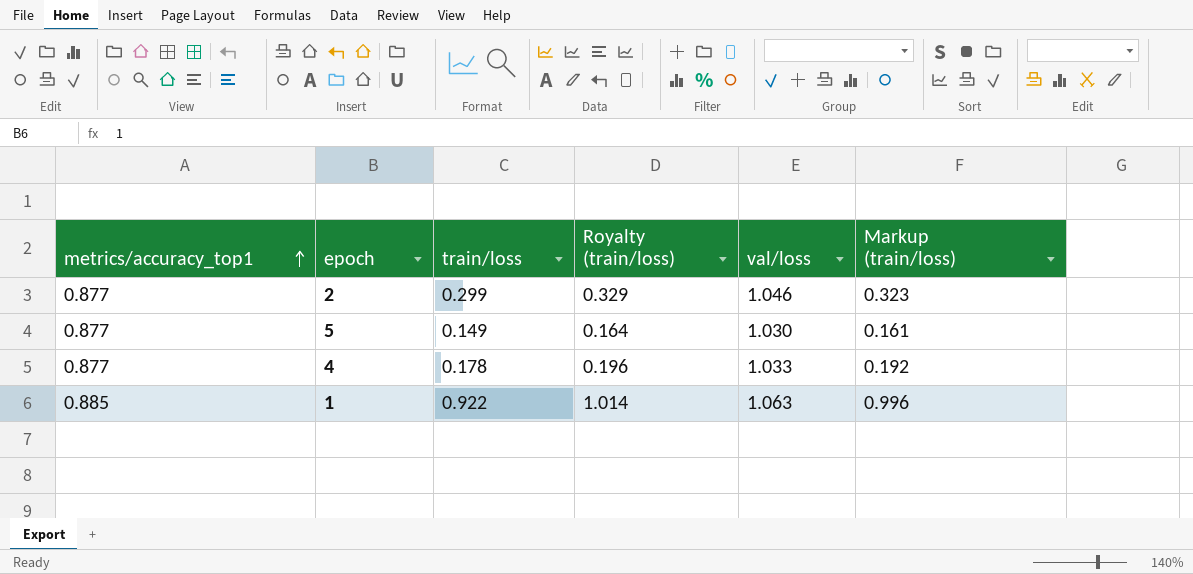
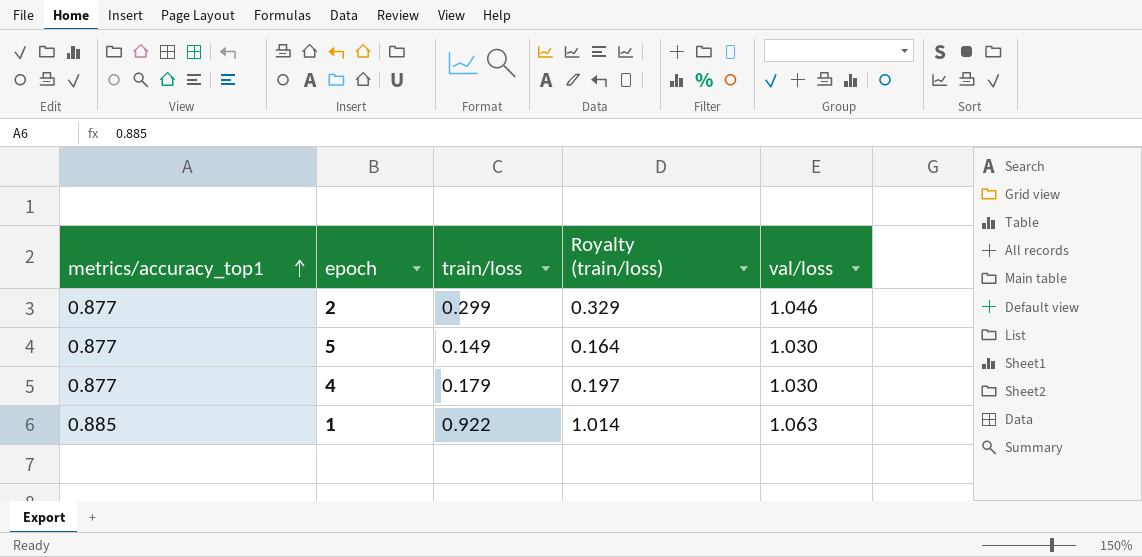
column Markup (train/loss) | formula: [train/loss] * 1.08 -> none
4 | train/loss: 0.178 -> 0.179
4 | Royalty (train/loss): 0.196 -> 0.197
4 | val/loss: 1.033 -> 1.030

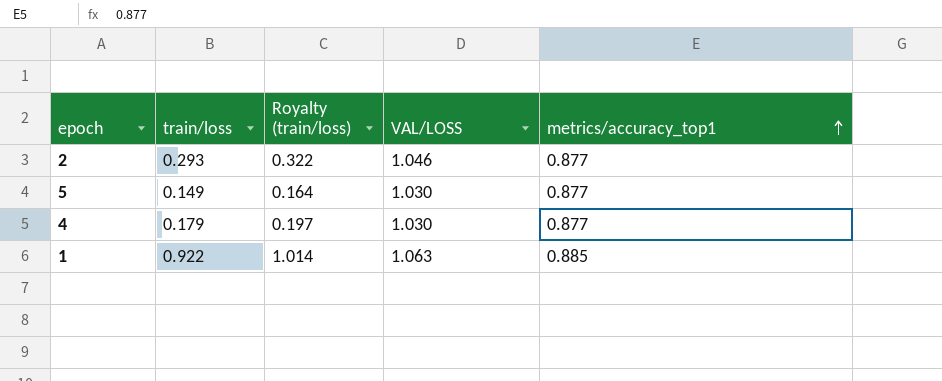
column name: val/loss -> VAL/LOSS
column metrics/accuracy_top1 | position: 1 -> 5
2 | train/loss: 0.299 -> 0.293
2 | Royalty (train/loss): 0.329 -> 0.322

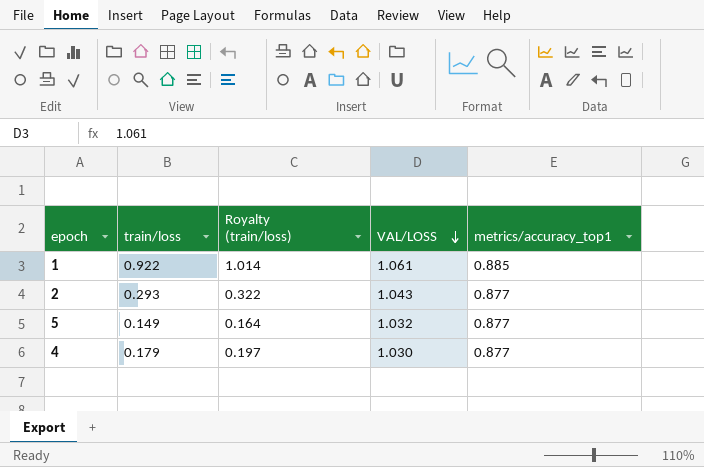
row order: metrics/accuracy_top1 ascending -> VAL/LOSS descending
1 | VAL/LOSS: 1.063 -> 1.061
2 | VAL/LOSS: 1.046 -> 1.043
5 | VAL/LOSS: 1.030 -> 1.032

